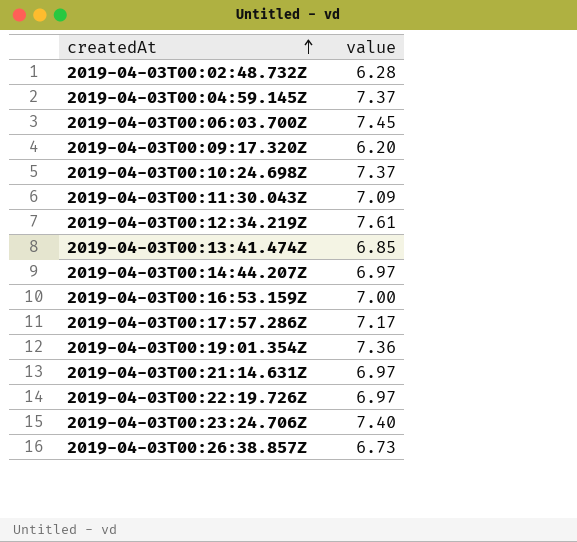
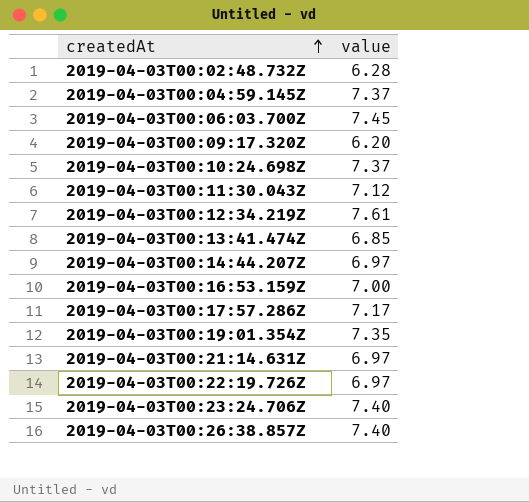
2019-04-03T00:11:30.043Z | value: 7.09 -> 7.12
2019-04-03T00:19:01.354Z | value: 7.36 -> 7.35
2019-04-03T00:26:38.857Z | value: 6.73 -> 7.40

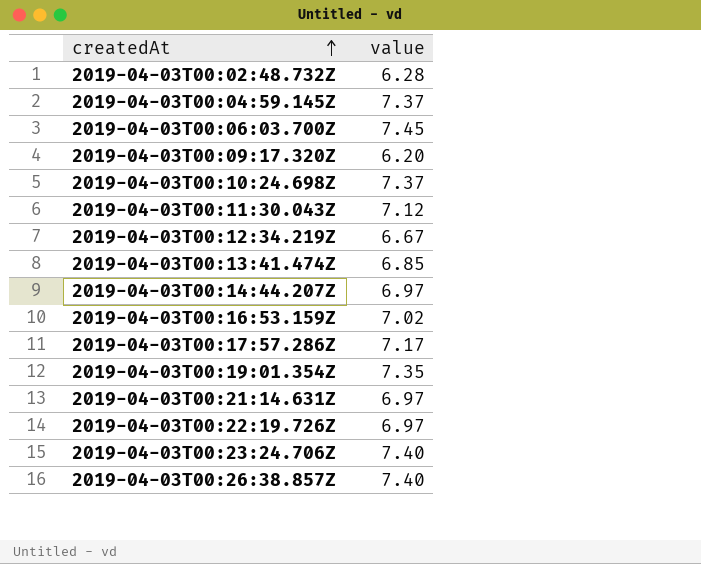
2019-04-03T00:12:34.219Z | value: 7.61 -> 6.67
2019-04-03T00:16:53.159Z | value: 7.00 -> 7.02

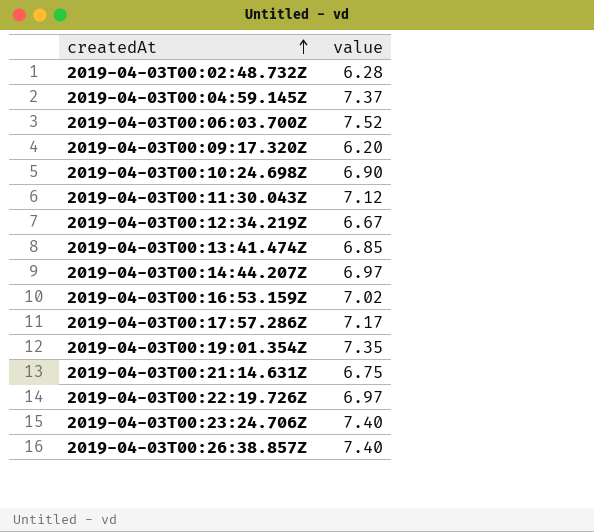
2019-04-03T00:06:03.700Z | value: 7.45 -> 7.52
2019-04-03T00:10:24.698Z | value: 7.37 -> 6.90
2019-04-03T00:21:14.631Z | value: 6.97 -> 6.75

